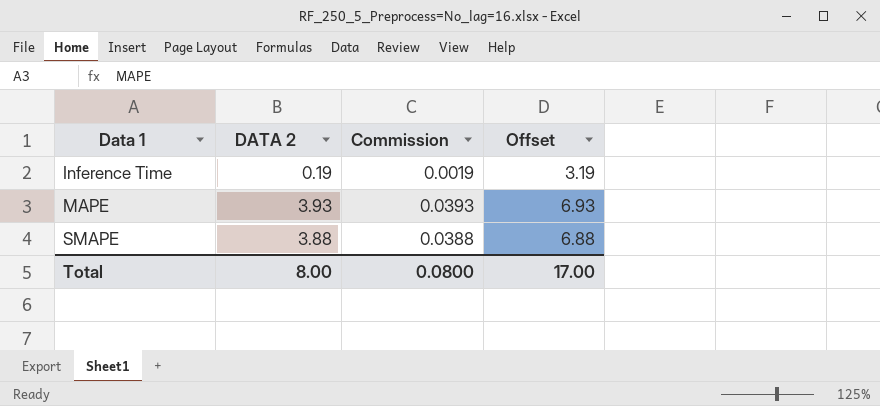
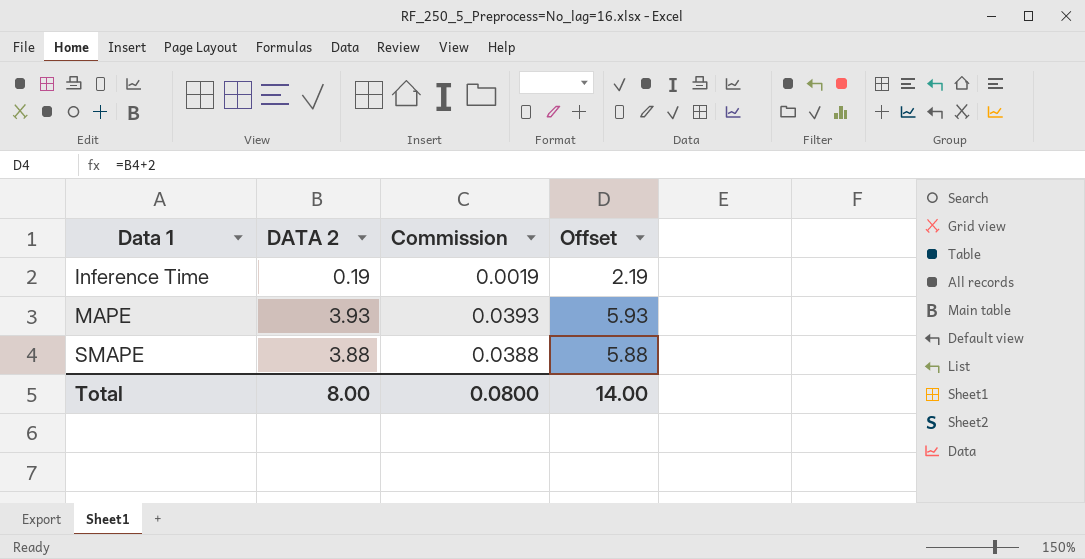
column Offset | formula: [DATA 2] + 3 -> [DATA 2] + 2
Total | Offset: 17.00 -> 14.00

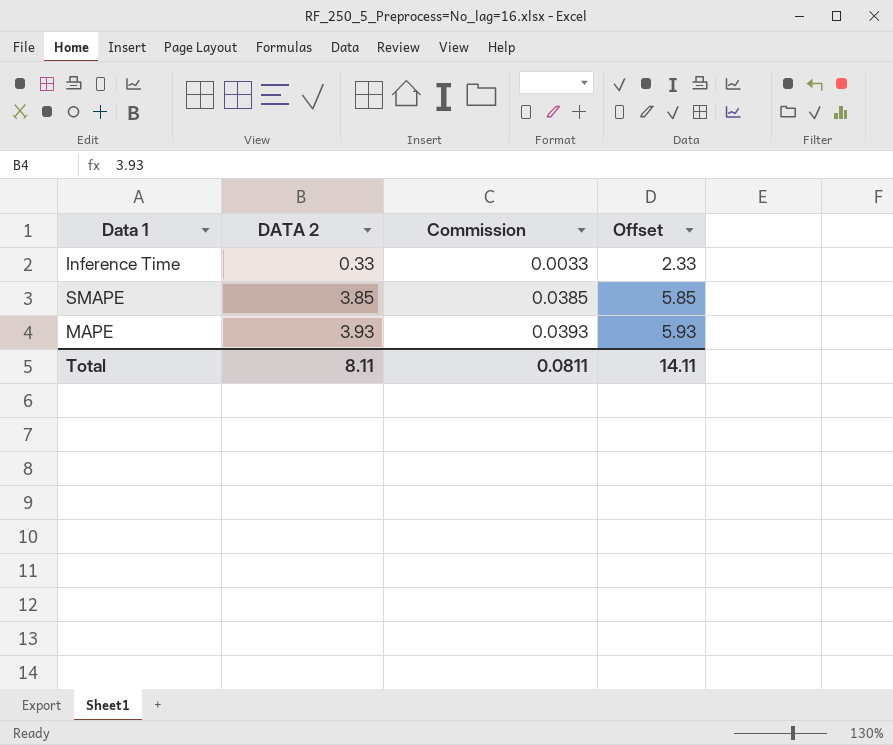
row order: Data 1 ascending -> DATA 2 ascending
Inference Time | DATA 2: 0.19 -> 0.33
Inference Time | Commission: 0.0019 -> 0.0033
Inference Time | Offset: 2.19 -> 2.33
SMAPE | DATA 2: 3.88 -> 3.85
SMAPE | Commission: 0.0388 -> 0.0385
SMAPE | Offset: 5.88 -> 5.85
Total | DATA 2: 8.00 -> 8.11
Total | Commission: 0.0800 -> 0.0811
Total | Offset: 14.00 -> 14.11

